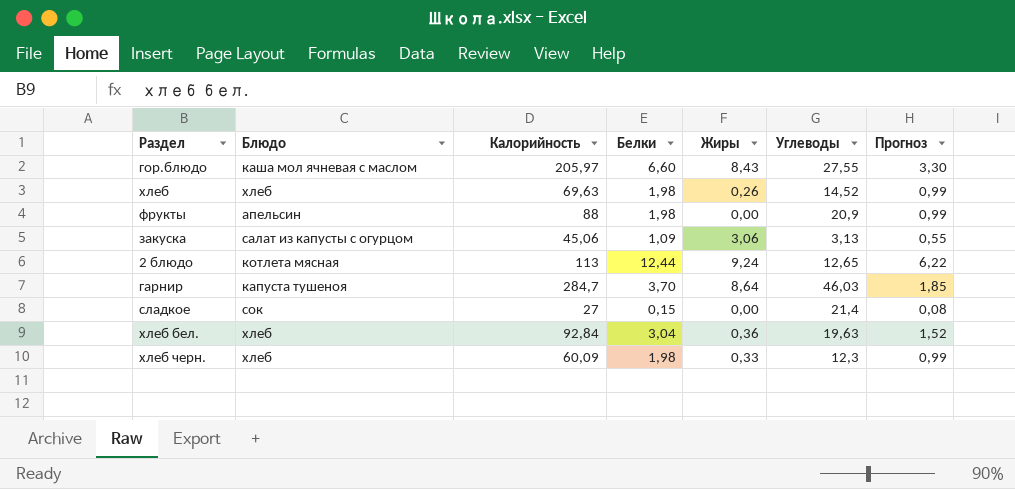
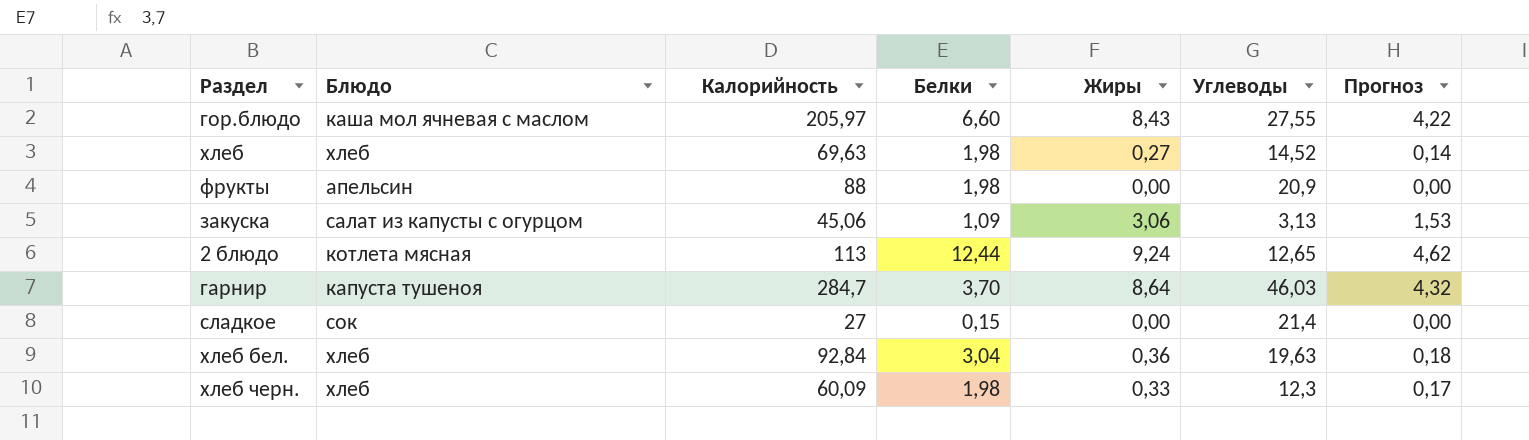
column Прогноз | formula: [Белки] * 0,5 -> [Жиры] * 0,5
хлеб | Жиры: 0,26 -> 0,27

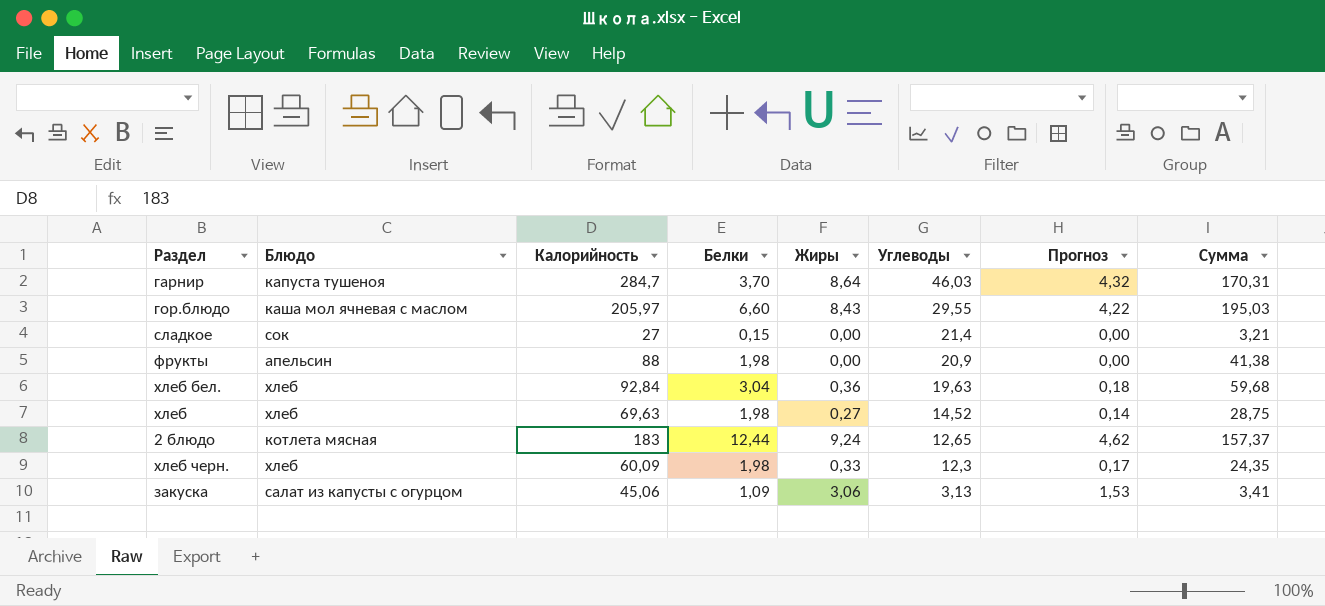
row order: none -> Углеводы descending
column Сумма | formula: none -> [Белки] * [Углеводы]
гор.блюдо | Углеводы: 27,55 -> 29,55
2 блюдо | Калорийность: 113 -> 183

